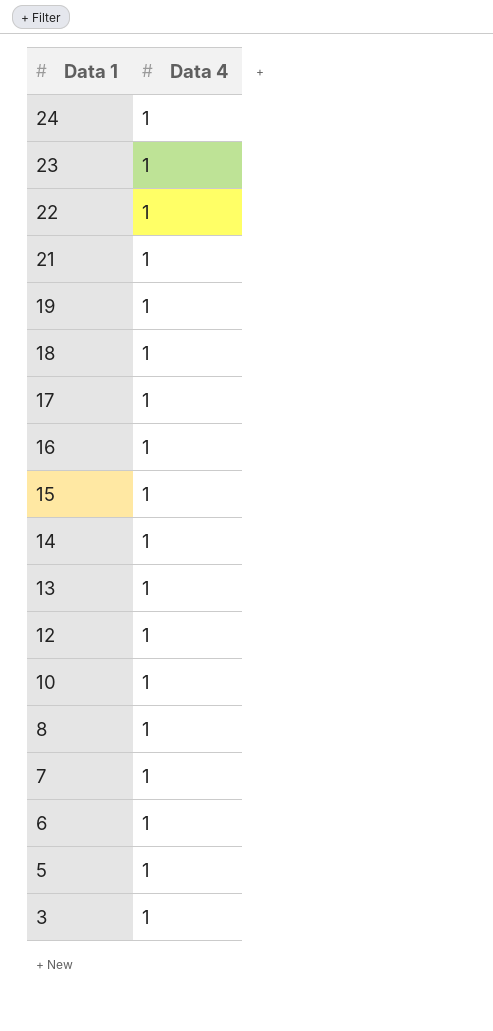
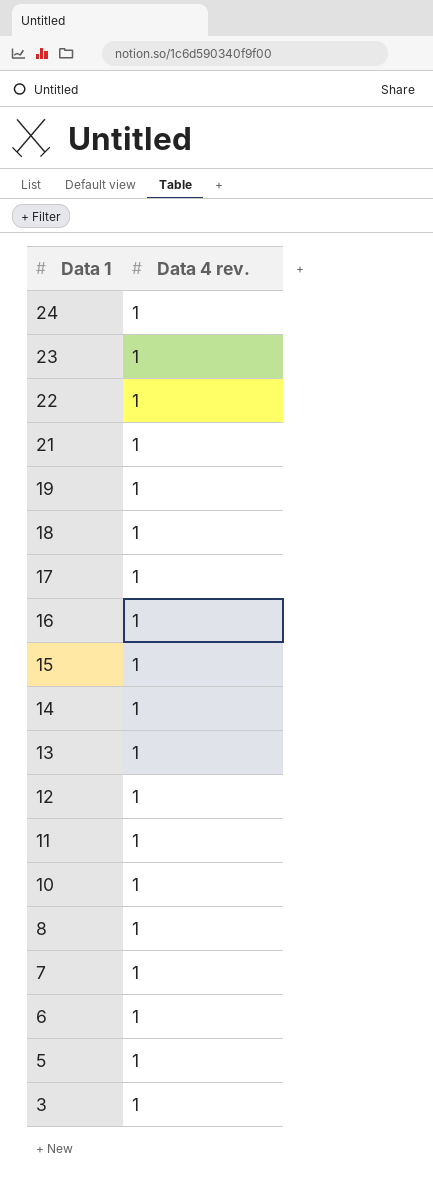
column name: Data 4 -> Data 4 rev.
row 11: none -> 1

